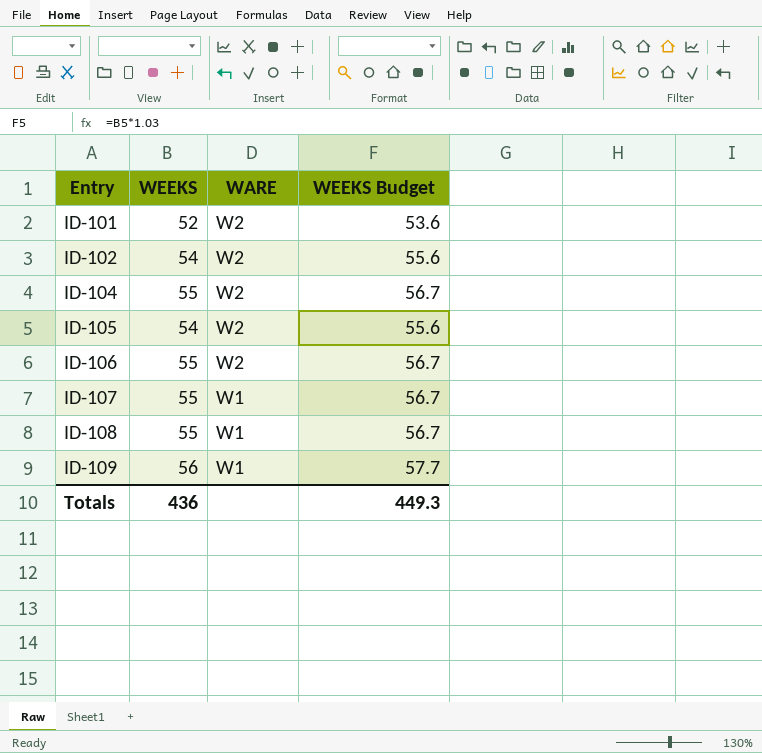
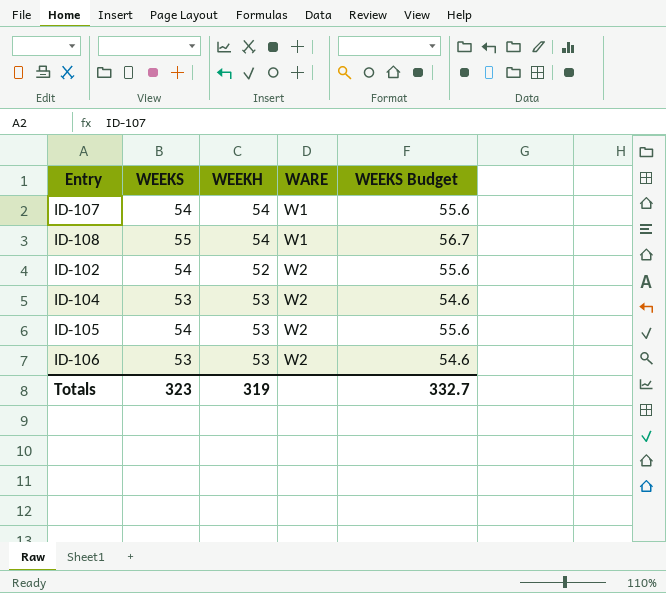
row order: Entry ascending -> WARE ascending
column WEEKH | position: none -> 3
row ID-101: 52 | W2 | 53.6 -> none
row ID-109: 56 | W1 | 57.7 -> none
ID-107 | WEEKS: 55 -> 54
ID-107 | WEEKS Budget: 56.7 -> 55.6
ID-104 | WEEKS: 55 -> 53
ID-104 | WEEKS Budget: 56.7 -> 54.6
ID-106 | WEEKS: 55 -> 53
ID-106 | WEEKS Budget: 56.7 -> 54.6
Totals | WEEKS: 436 -> 323
Totals | WEEKS Budget: 449.3 -> 332.7

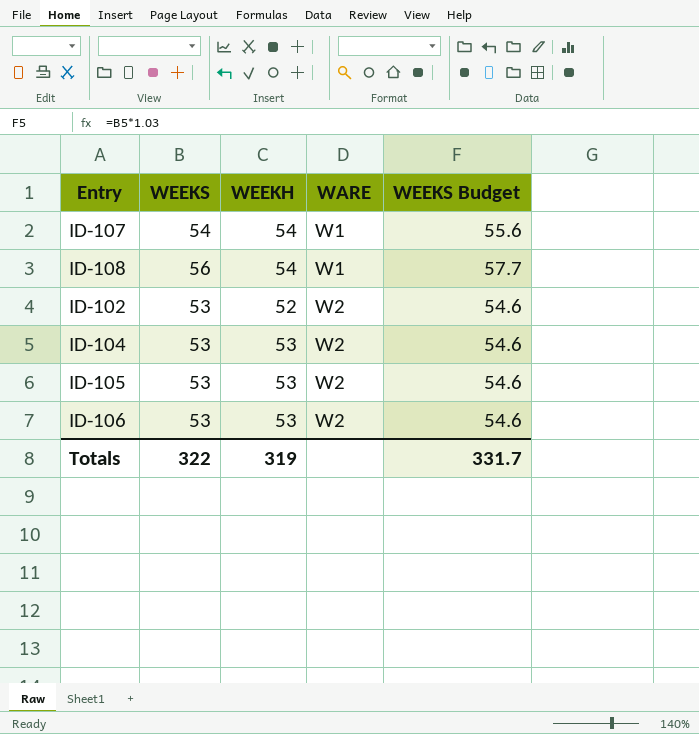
ID-108 | WEEKS: 55 -> 56
ID-108 | WEEKS Budget: 56.7 -> 57.7
ID-102 | WEEKS: 54 -> 53
ID-102 | WEEKS Budget: 55.6 -> 54.6
ID-105 | WEEKS: 54 -> 53
ID-105 | WEEKS Budget: 55.6 -> 54.6
Totals | WEEKS: 323 -> 322
Totals | WEEKS Budget: 332.7 -> 331.7

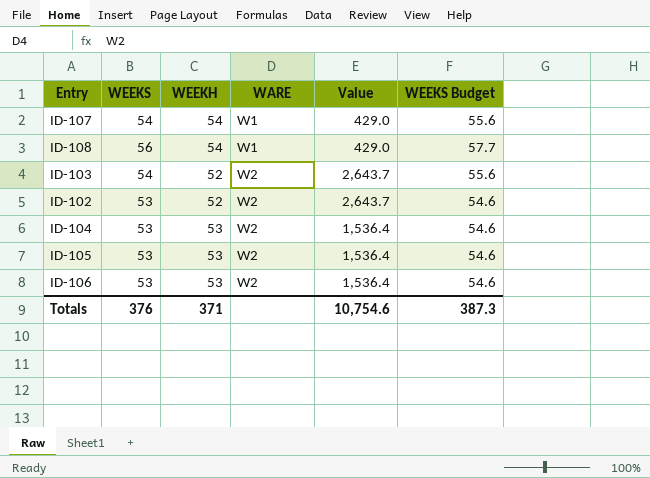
column Value | position: none -> 5
row ID-103: none -> 54 | 52 | W2 | 2,643.7 | 55.6
Totals | WEEKS: 322 -> 376
Totals | WEEKH: 319 -> 371
Totals | WEEKS Budget: 331.7 -> 387.3

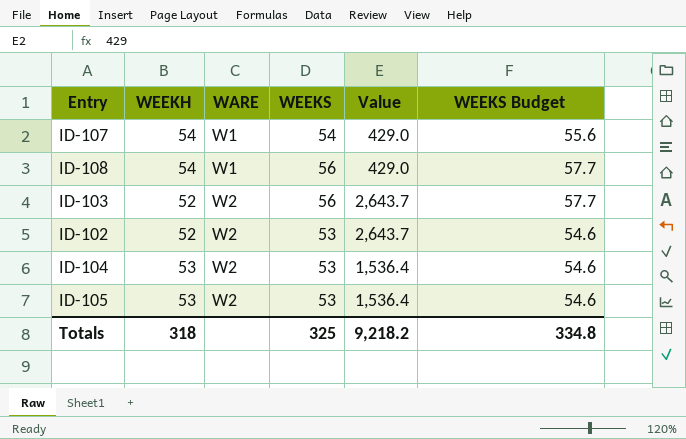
column WEEKS | position: 2 -> 4
row ID-106: 53 | 53 | W2 | 1,536.4 | 54.6 -> none
ID-103 | WEEKS: 54 -> 56
ID-103 | WEEKS Budget: 55.6 -> 57.7
Totals | WEEKH: 371 -> 318
Totals | WEEKS: 376 -> 325
Totals | Value: 10,754.6 -> 9,218.2
Totals | WEEKS Budget: 387.3 -> 334.8

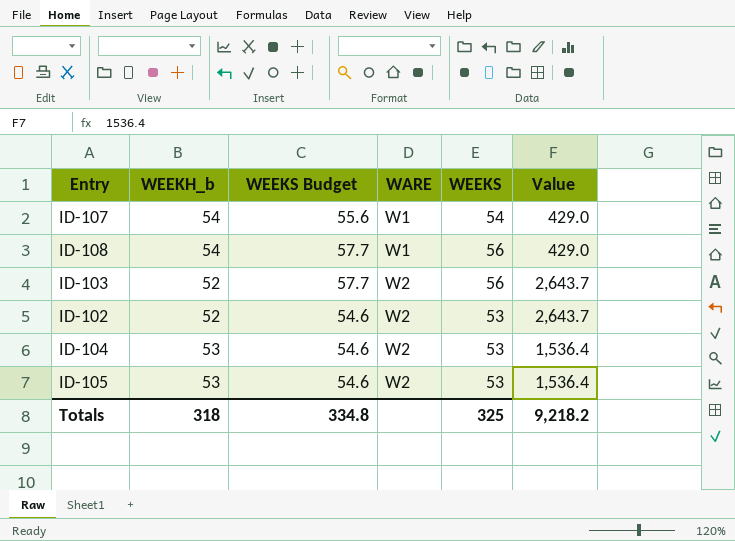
column name: WEEKH -> WEEKH_b
column WEEKS Budget | position: 6 -> 3

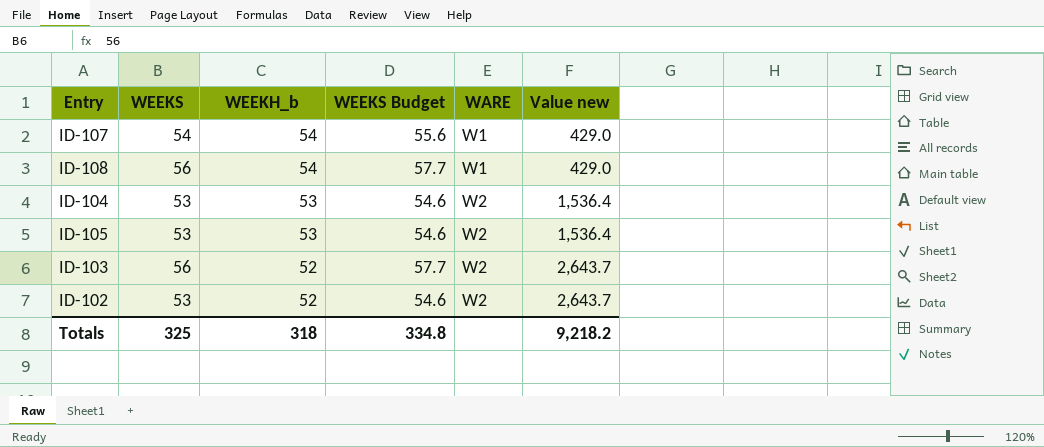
row order: WARE ascending -> WEEKH_b descending
column WEEKS | position: 5 -> 2
column name: Value -> Value new

